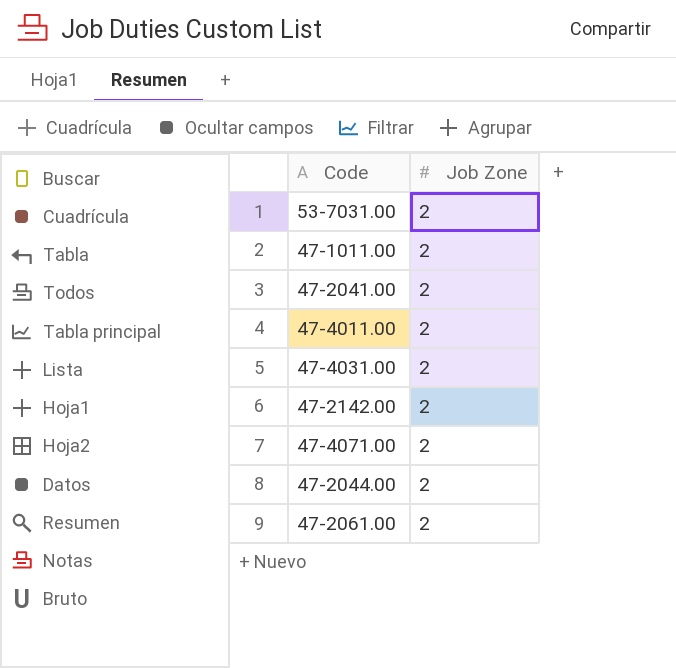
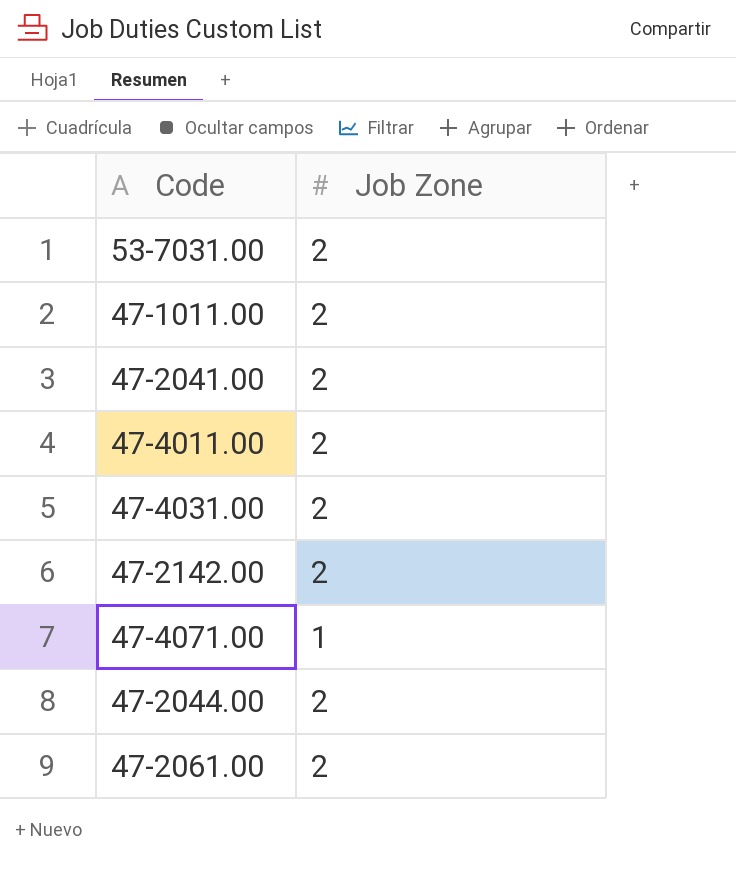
47-4071.00 | Job Zone: 2 -> 1

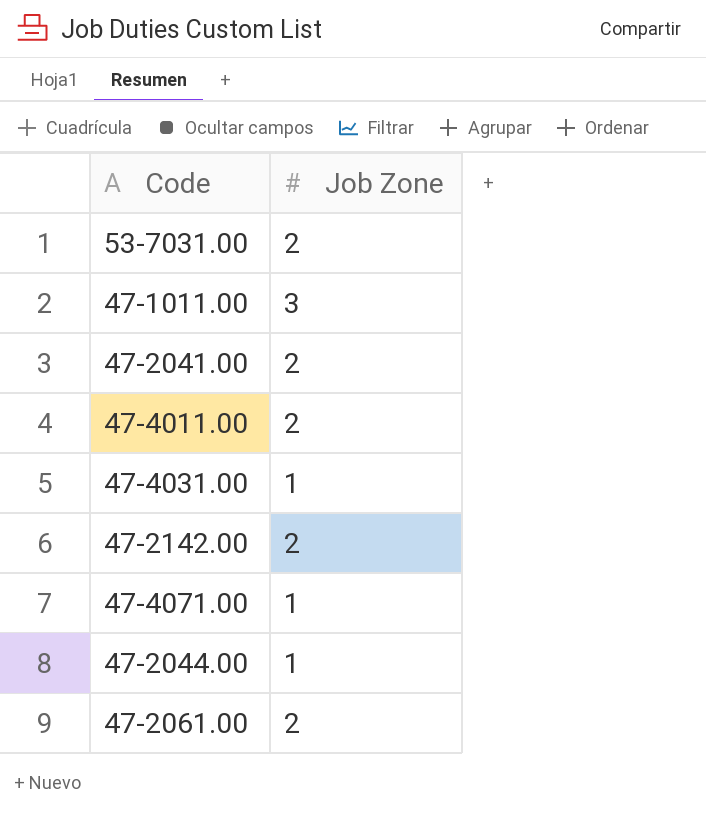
47-1011.00 | Job Zone: 2 -> 3
47-4031.00 | Job Zone: 2 -> 1
47-2044.00 | Job Zone: 2 -> 1

